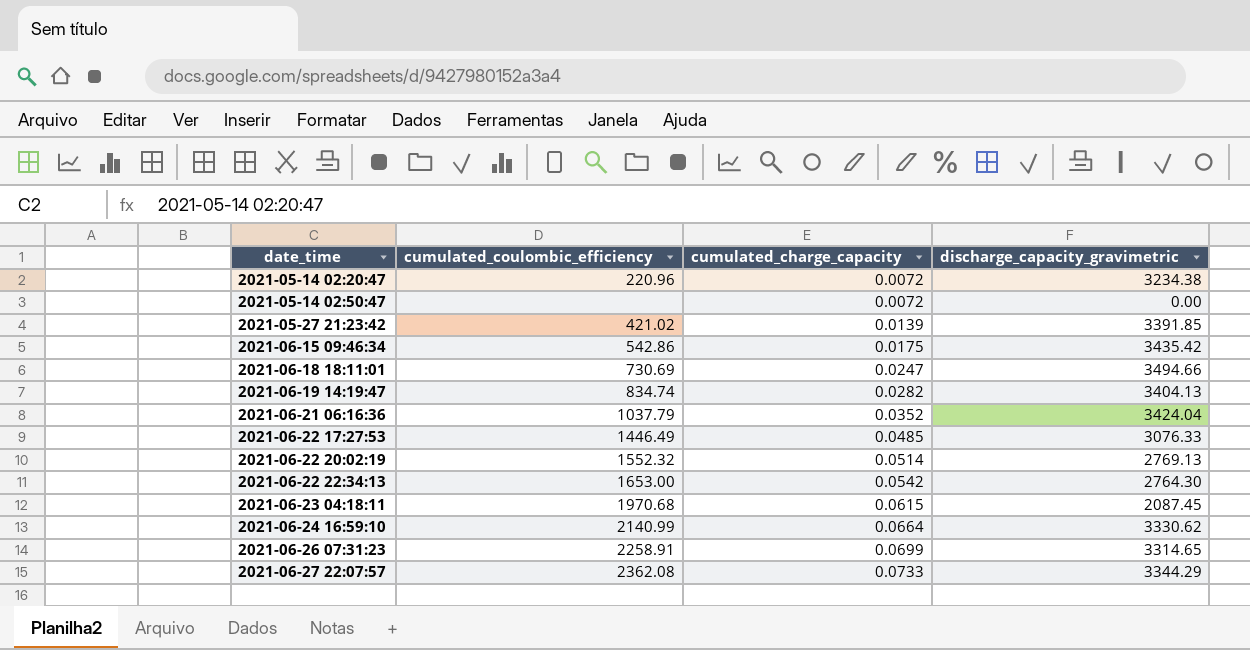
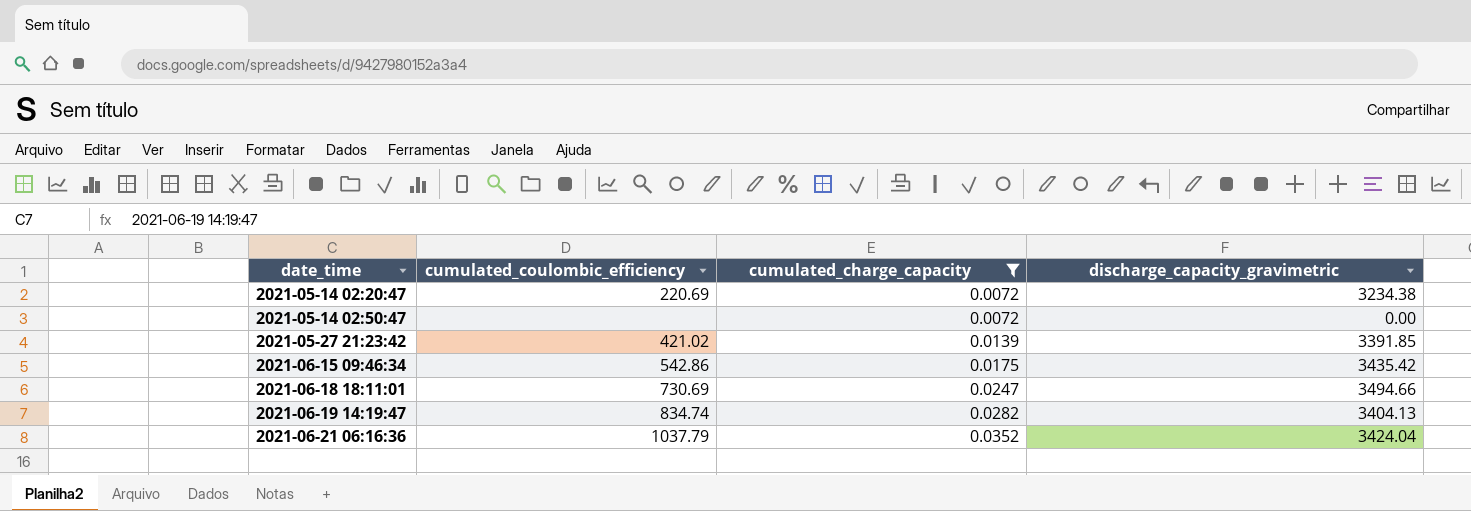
filter: none -> cumulated_charge_capacity <= 0.0352
2021-05-14 02:20:47 | cumulated_coulombic_efficiency: 220.96 -> 220.69

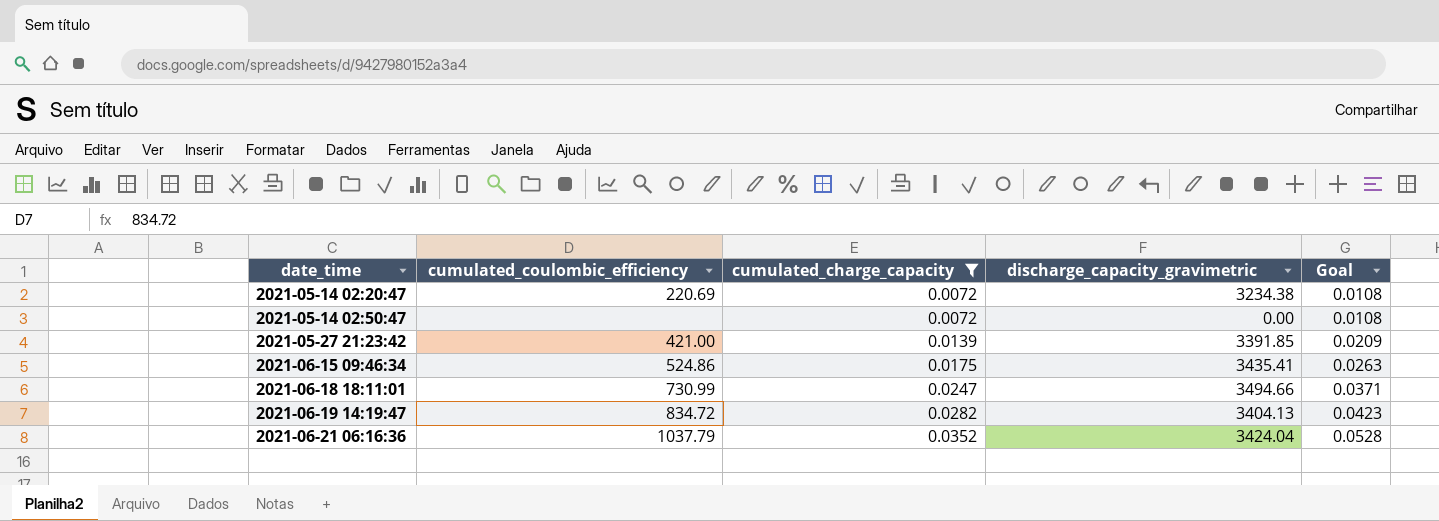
column Goal | formula: none -> [cumulated_charge_capacity] * 1.5
2021-05-27 21:23:42 | cumulated_coulombic_efficiency: 421.02 -> 421.00
2021-06-15 09:46:34 | cumulated_coulombic_efficiency: 542.86 -> 524.86
2021-06-15 09:46:34 | discharge_capacity_gravimetric: 3435.42 -> 3435.41
2021-06-18 18:11:01 | cumulated_coulombic_efficiency: 730.69 -> 730.99
2021-06-19 14:19:47 | cumulated_coulombic_efficiency: 834.74 -> 834.72

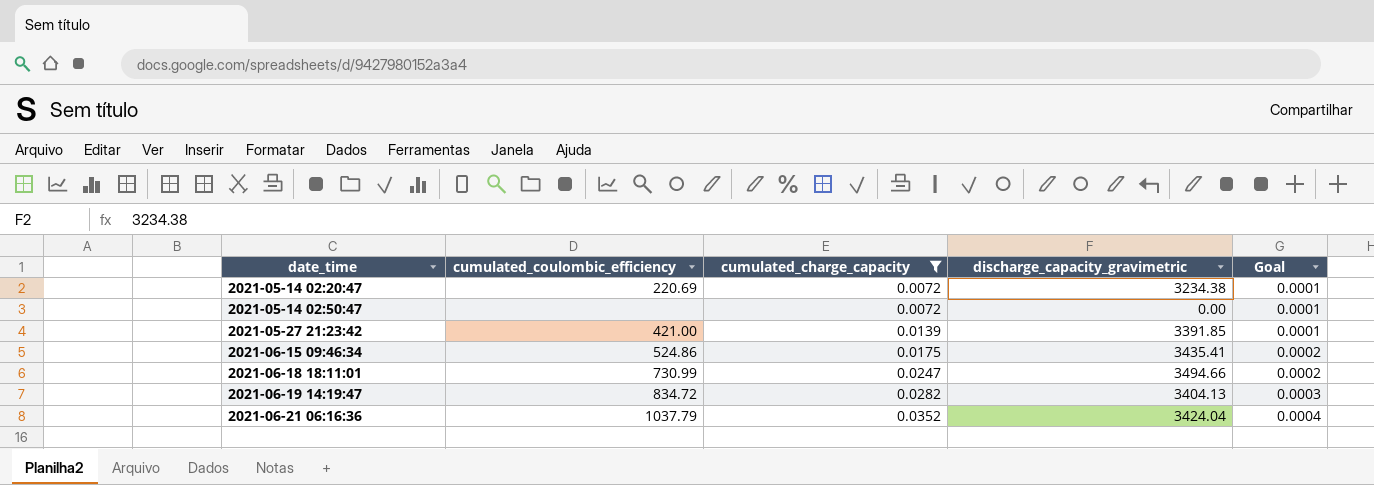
column Goal | formula: [cumulated_charge_capacity] * 1.5 -> [cumulated_charge_capacity] * 0.01

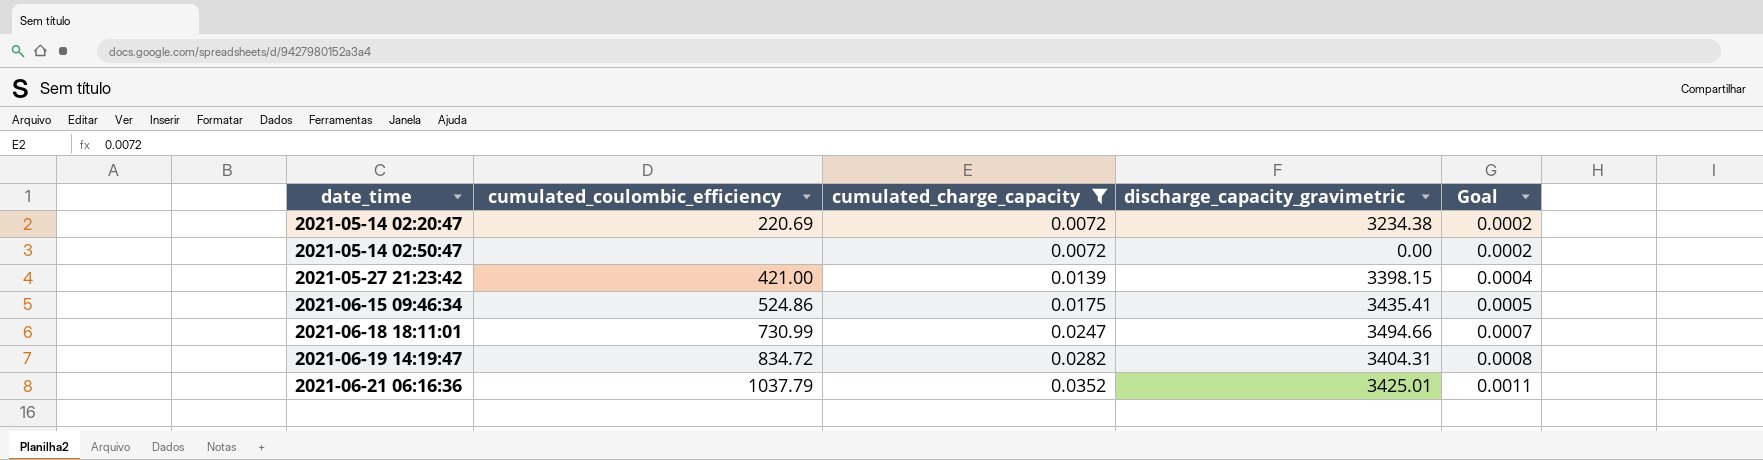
column Goal | formula: [cumulated_charge_capacity] * 0.01 -> [cumulated_charge_capacity] * 0.03
2021-05-27 21:23:42 | discharge_capacity_gravimetric: 3391.85 -> 3398.15
2021-06-19 14:19:47 | discharge_capacity_gravimetric: 3404.13 -> 3404.31
2021-06-21 06:16:36 | discharge_capacity_gravimetric: 3424.04 -> 3425.01

